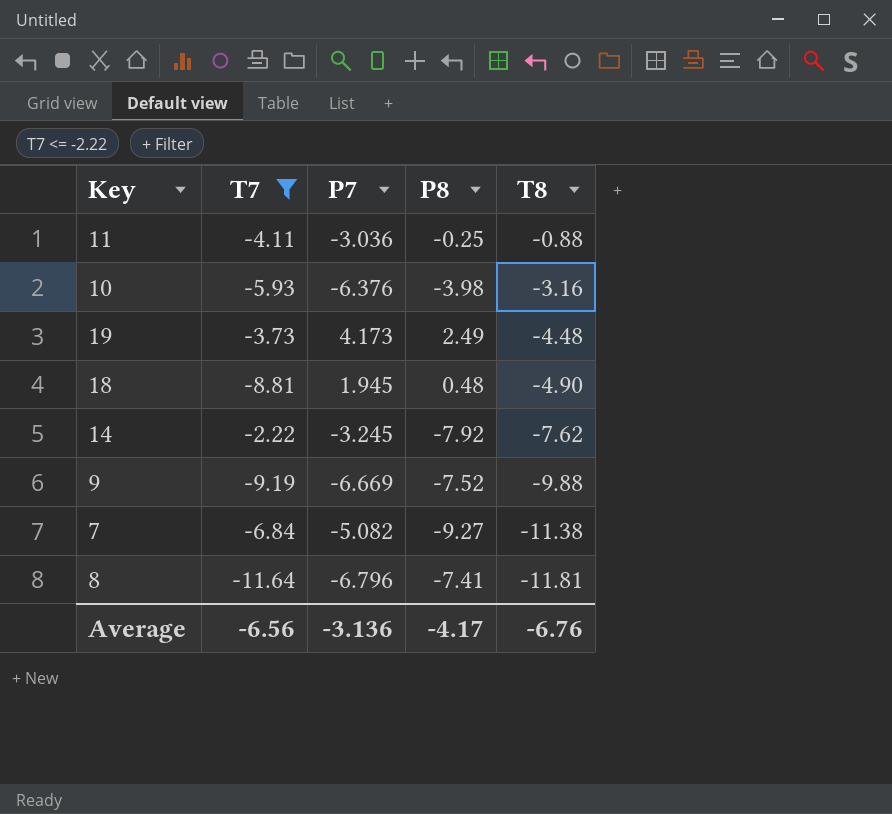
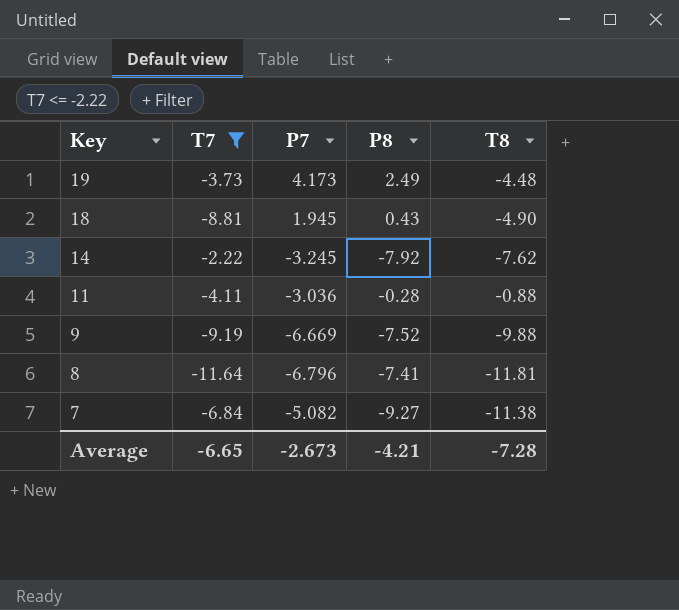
row order: T8 descending -> Key descending
row 10: -5.93 | -6.376 | -3.98 | -3.16 -> none
18 | P8: 0.48 -> 0.43
11 | P8: -0.25 -> -0.28
Average | T7: -6.56 -> -6.65
Average | P7: -3.136 -> -2.673
Average | P8: -4.17 -> -4.21
Average | T8: -6.76 -> -7.28

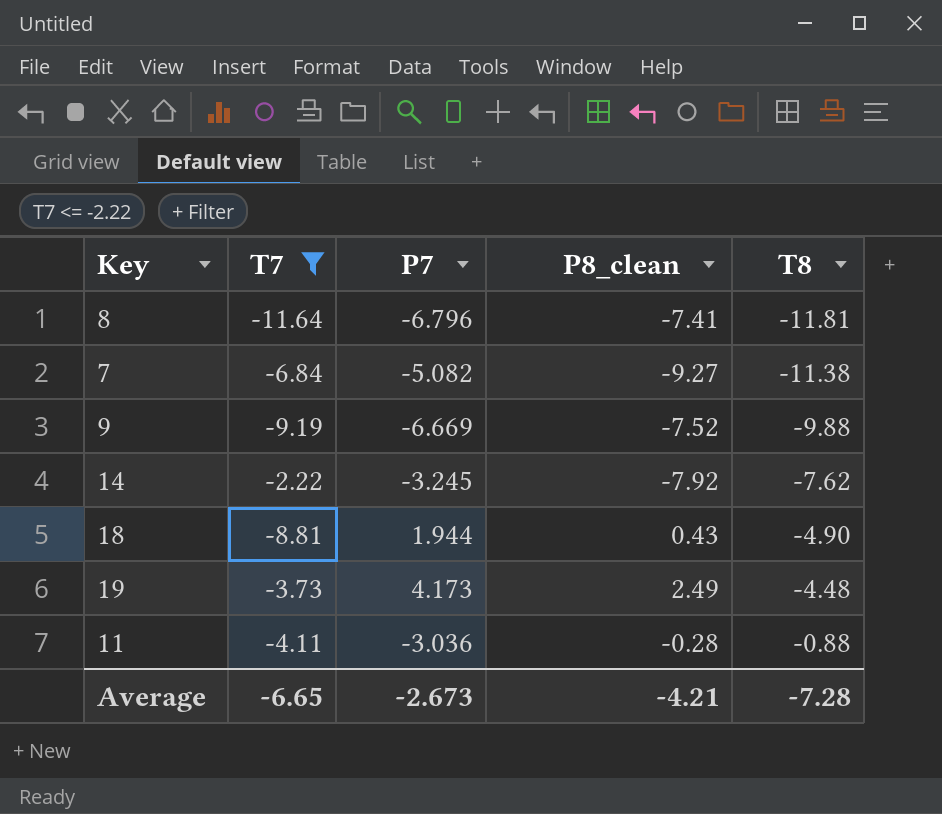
row order: Key descending -> T8 ascending
column name: P8 -> P8_clean
18 | P7: 1.945 -> 1.944

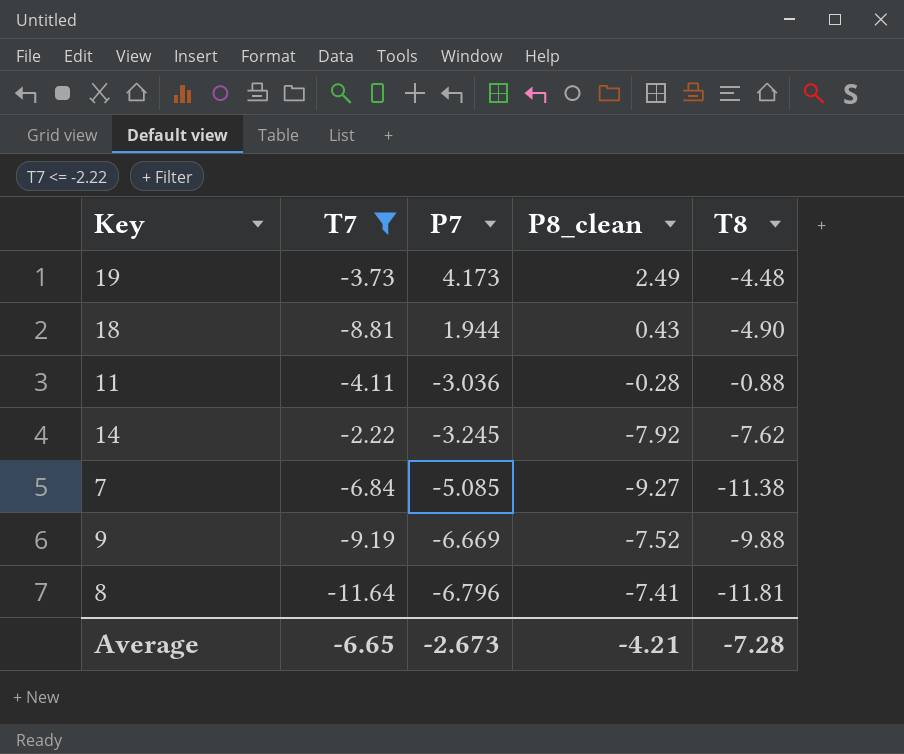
row order: T8 ascending -> P7 descending
7 | P7: -5.082 -> -5.085

